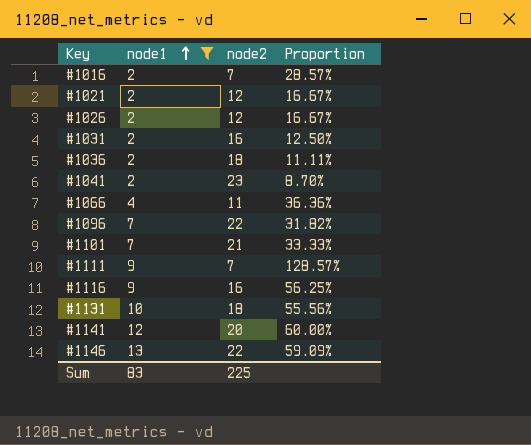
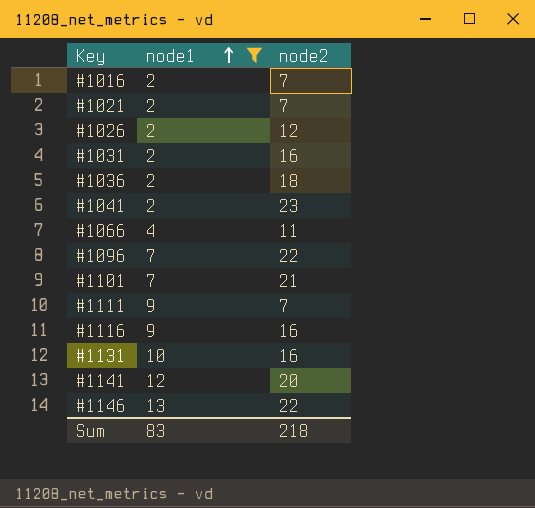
column Proportion | formula: [node1] / [node2] -> none
#1021 | node2: 12 -> 7
#1131 | node2: 18 -> 16
Sum | node2: 225 -> 218

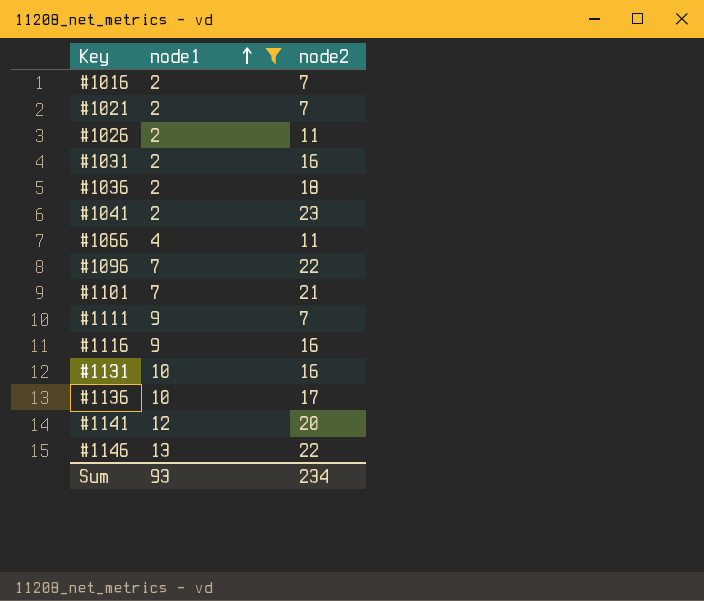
#1026 | node2: 12 -> 11
row #1136: none -> 10 | 17
Sum | node1: 83 -> 93
Sum | node2: 218 -> 234

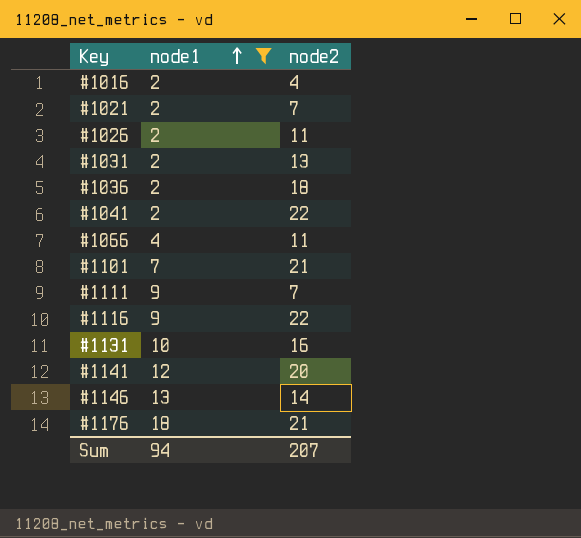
row #1096: 7 | 22 -> none
row #1136: 10 | 17 -> none
#1016 | node2: 7 -> 4
#1031 | node2: 16 -> 13
#1041 | node2: 23 -> 22
#1116 | node2: 16 -> 22
#1146 | node2: 22 -> 14
row #1176: none -> 18 | 21
Sum | node1: 93 -> 94
Sum | node2: 234 -> 207

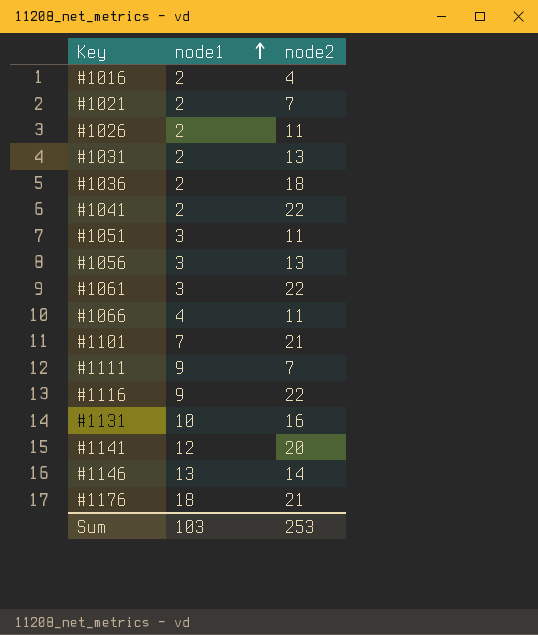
filter: node1 != 3 -> none
Sum | node1: 94 -> 103
Sum | node2: 207 -> 253

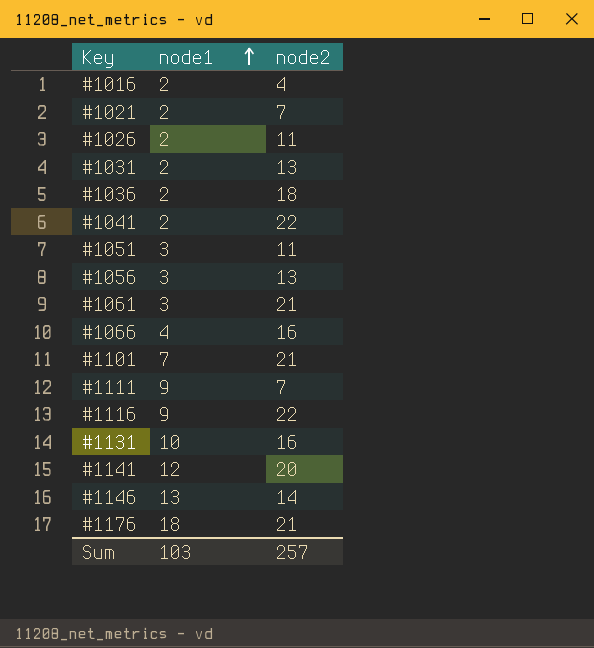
#1061 | node2: 22 -> 21
#1066 | node2: 11 -> 16
Sum | node2: 253 -> 257

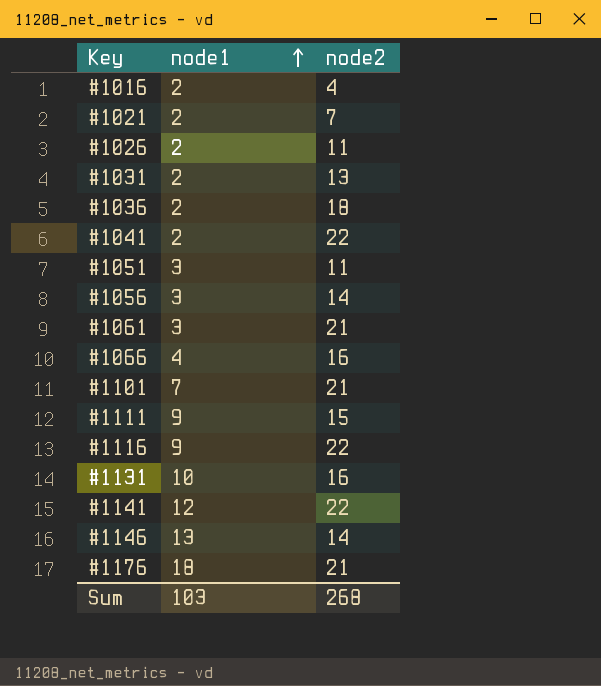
#1056 | node2: 13 -> 14
#1111 | node2: 7 -> 15
#1141 | node2: 20 -> 22
Sum | node2: 257 -> 268

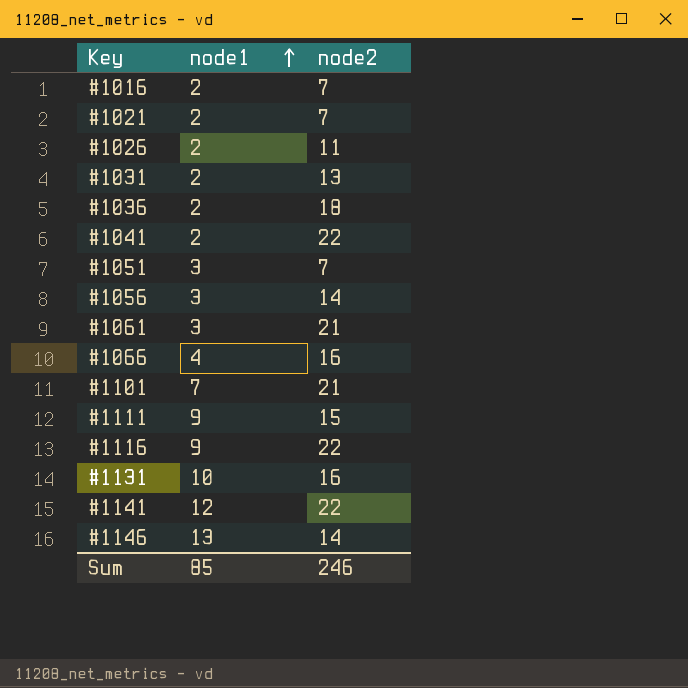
row #1176: 18 | 21 -> none
#1016 | node2: 4 -> 7
#1051 | node2: 11 -> 7
Sum | node1: 103 -> 85
Sum | node2: 268 -> 246

